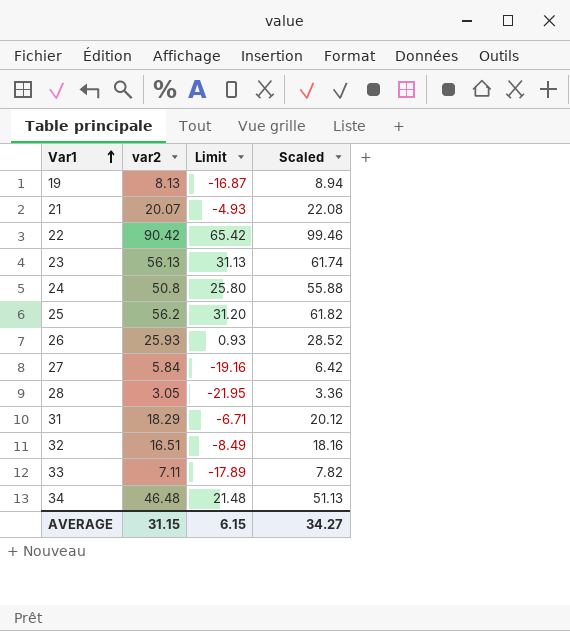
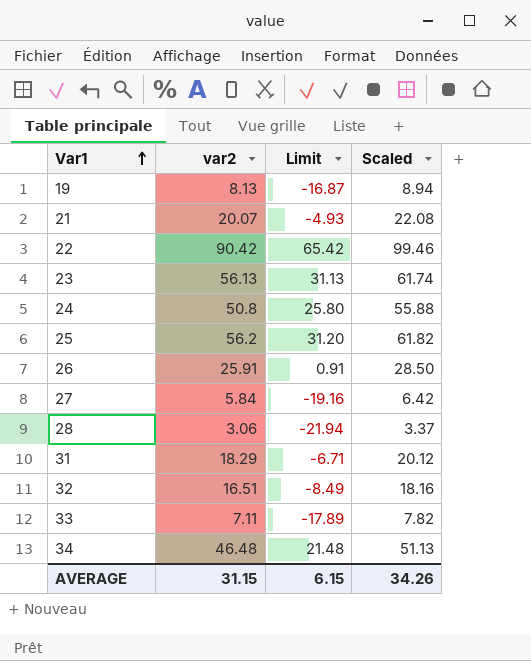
26 | var2: 25.93 -> 25.91
26 | Limit: 0.93 -> 0.91
26 | Scaled: 28.52 -> 28.50
28 | var2: 3.05 -> 3.06
28 | Limit: -21.95 -> -21.94
28 | Scaled: 3.36 -> 3.37
AVERAGE | Scaled: 34.27 -> 34.26

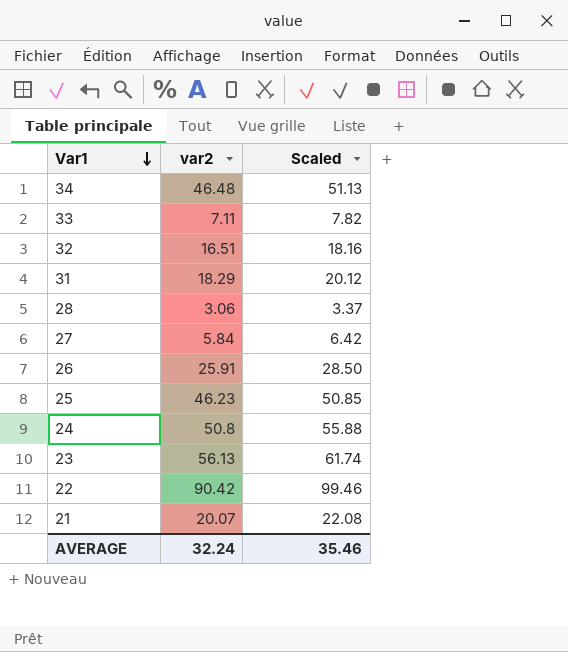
row order: Var1 ascending -> Var1 descending
column Limit | formula: [var2] - 25 -> none
row 19: 8.13 | -16.87 | 8.94 -> none
25 | var2: 56.2 -> 46.23
25 | Scaled: 61.82 -> 50.85
AVERAGE | var2: 31.15 -> 32.24
AVERAGE | Scaled: 34.26 -> 35.46

